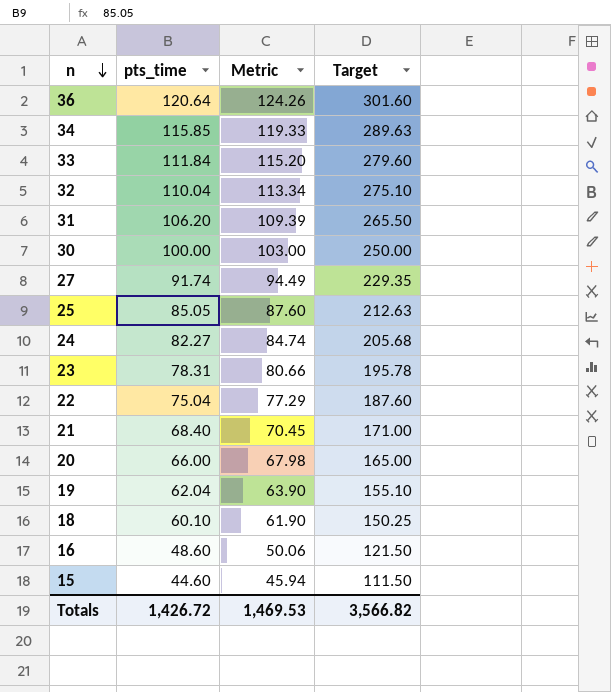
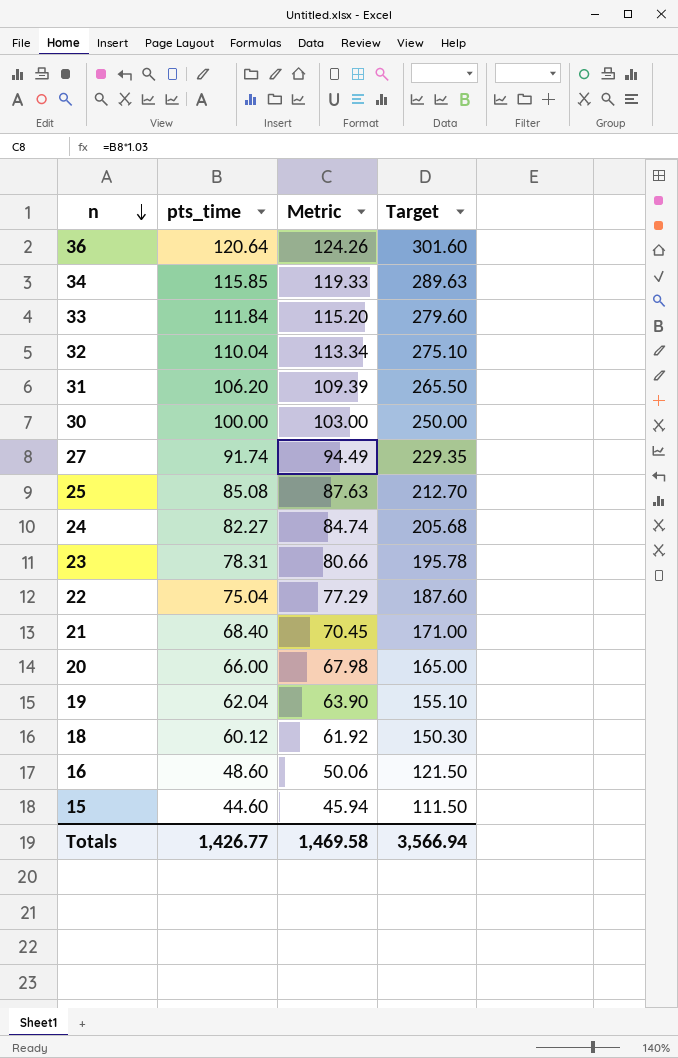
25 | pts_time: 85.05 -> 85.08
25 | Metric: 87.60 -> 87.63
25 | Target: 212.63 -> 212.70
18 | pts_time: 60.10 -> 60.12
18 | Metric: 61.90 -> 61.92
18 | Target: 150.25 -> 150.30
Totals | pts_time: 1,426.72 -> 1,426.77
Totals | Metric: 1,469.53 -> 1,469.58
Totals | Target: 3,566.82 -> 3,566.94

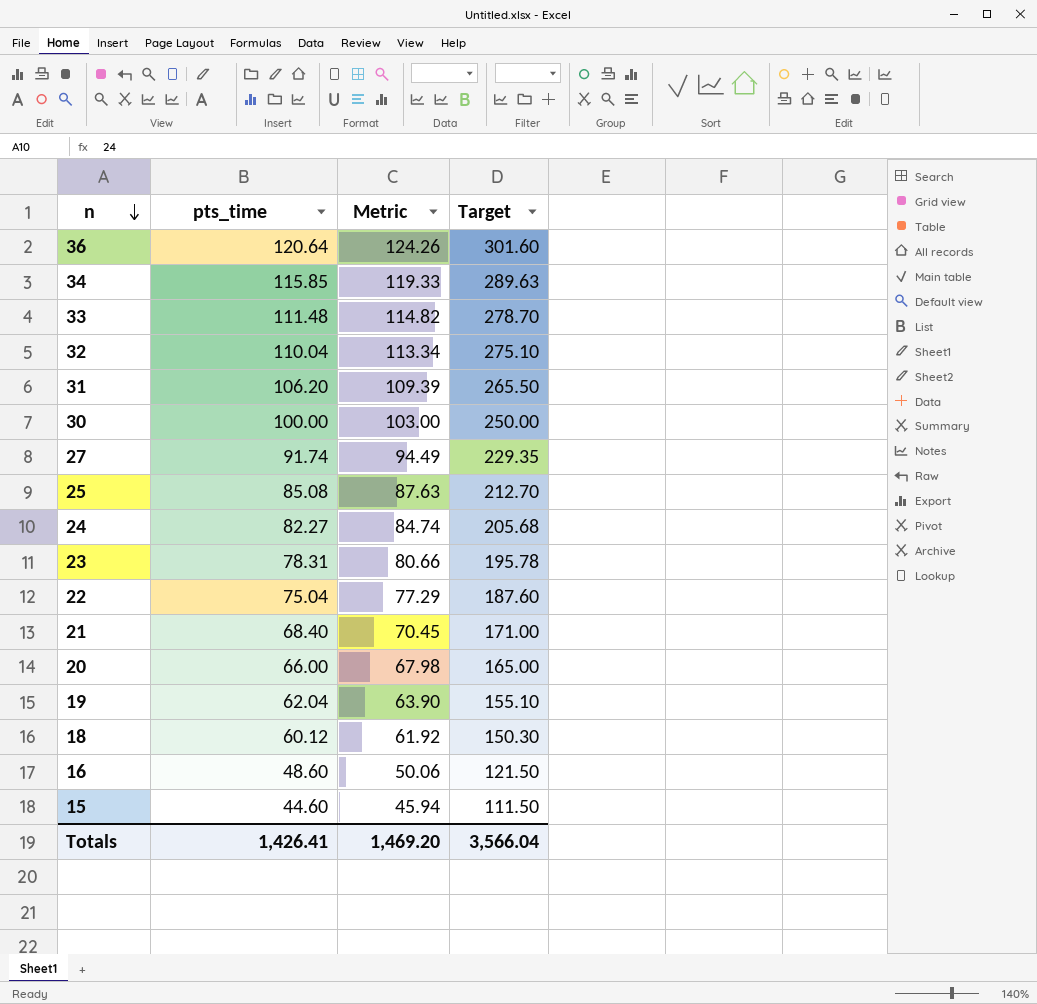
33 | pts_time: 111.84 -> 111.48
33 | Metric: 115.20 -> 114.82
33 | Target: 279.60 -> 278.70
Totals | pts_time: 1,426.77 -> 1,426.41
Totals | Metric: 1,469.58 -> 1,469.20
Totals | Target: 3,566.94 -> 3,566.04

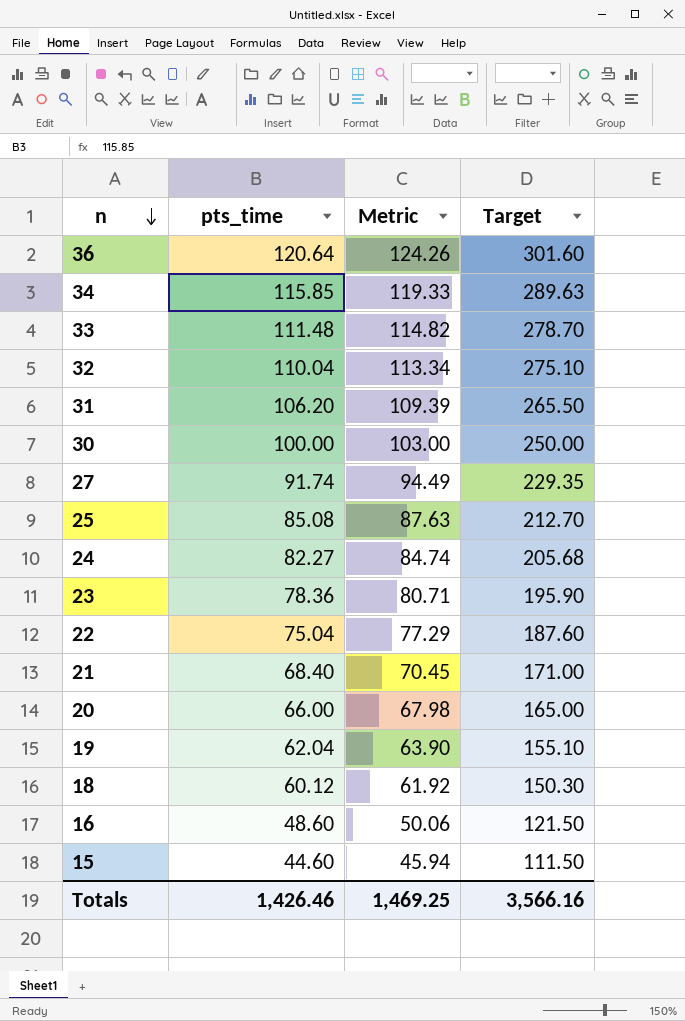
23 | pts_time: 78.31 -> 78.36
23 | Metric: 80.66 -> 80.71
23 | Target: 195.78 -> 195.90
Totals | pts_time: 1,426.41 -> 1,426.46
Totals | Metric: 1,469.20 -> 1,469.25
Totals | Target: 3,566.04 -> 3,566.16

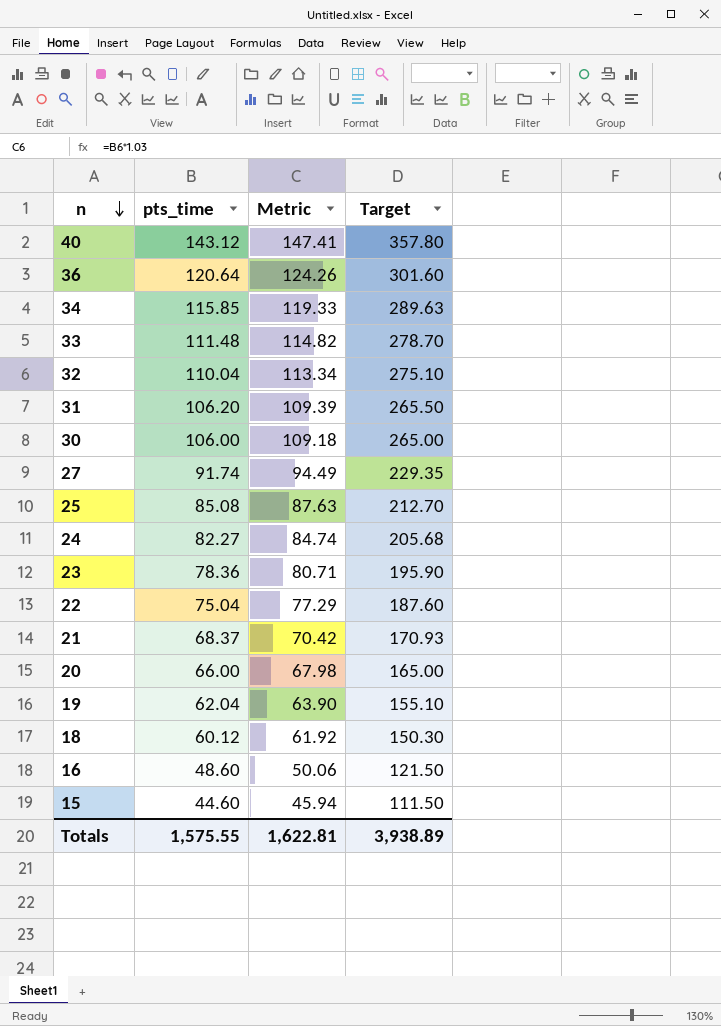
row 40: none -> 143.12 | 147.41 | 357.80
30 | pts_time: 100.00 -> 106.00
30 | Metric: 103.00 -> 109.18
30 | Target: 250.00 -> 265.00
21 | pts_time: 68.40 -> 68.37
21 | Metric: 70.45 -> 70.42
21 | Target: 171.00 -> 170.93
Totals | pts_time: 1,426.46 -> 1,575.55
Totals | Metric: 1,469.25 -> 1,622.81
Totals | Target: 3,566.16 -> 3,938.89

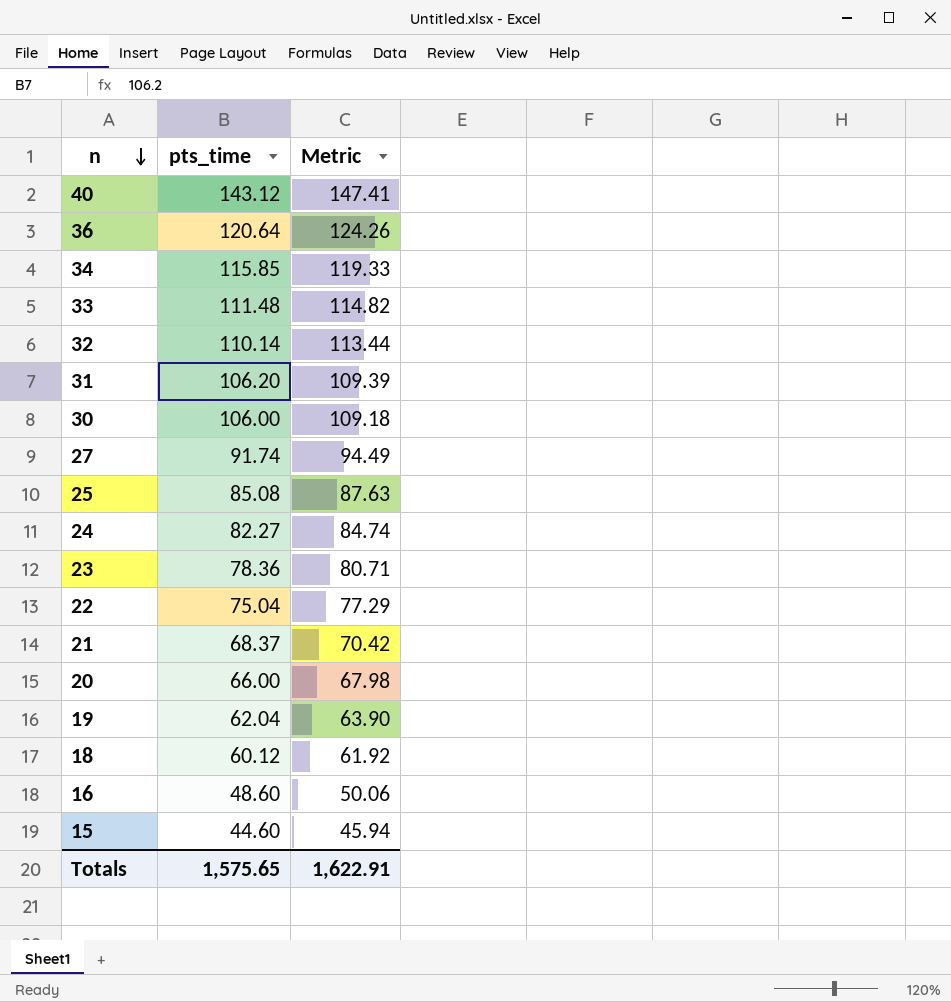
column Target | formula: [pts_time] * 2.5 -> none
32 | pts_time: 110.04 -> 110.14
32 | Metric: 113.34 -> 113.44
Totals | pts_time: 1,575.55 -> 1,575.65
Totals | Metric: 1,622.81 -> 1,622.91

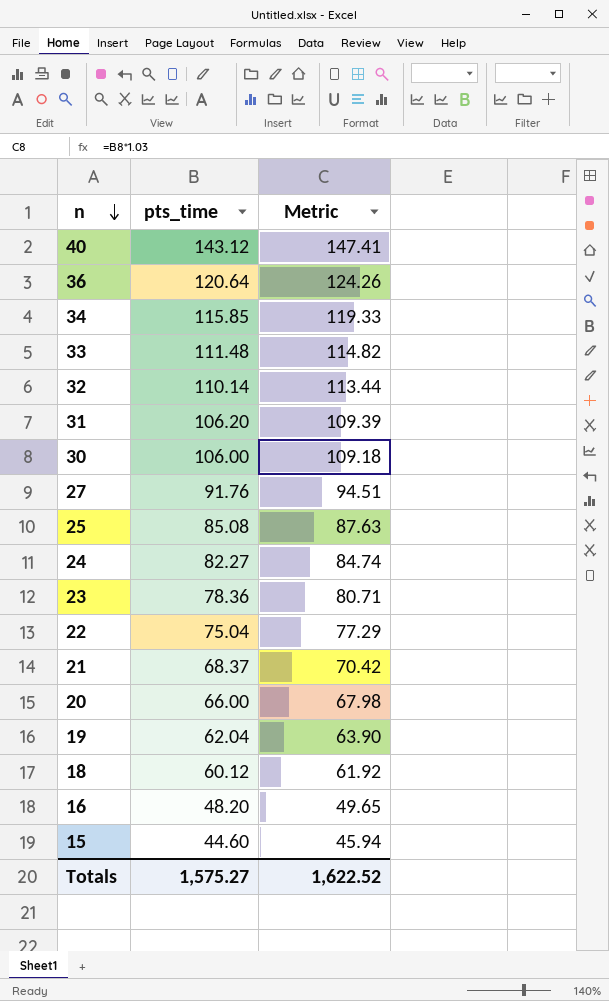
27 | pts_time: 91.74 -> 91.76
27 | Metric: 94.49 -> 94.51
16 | pts_time: 48.60 -> 48.20
16 | Metric: 50.06 -> 49.65
Totals | pts_time: 1,575.65 -> 1,575.27
Totals | Metric: 1,622.91 -> 1,622.52

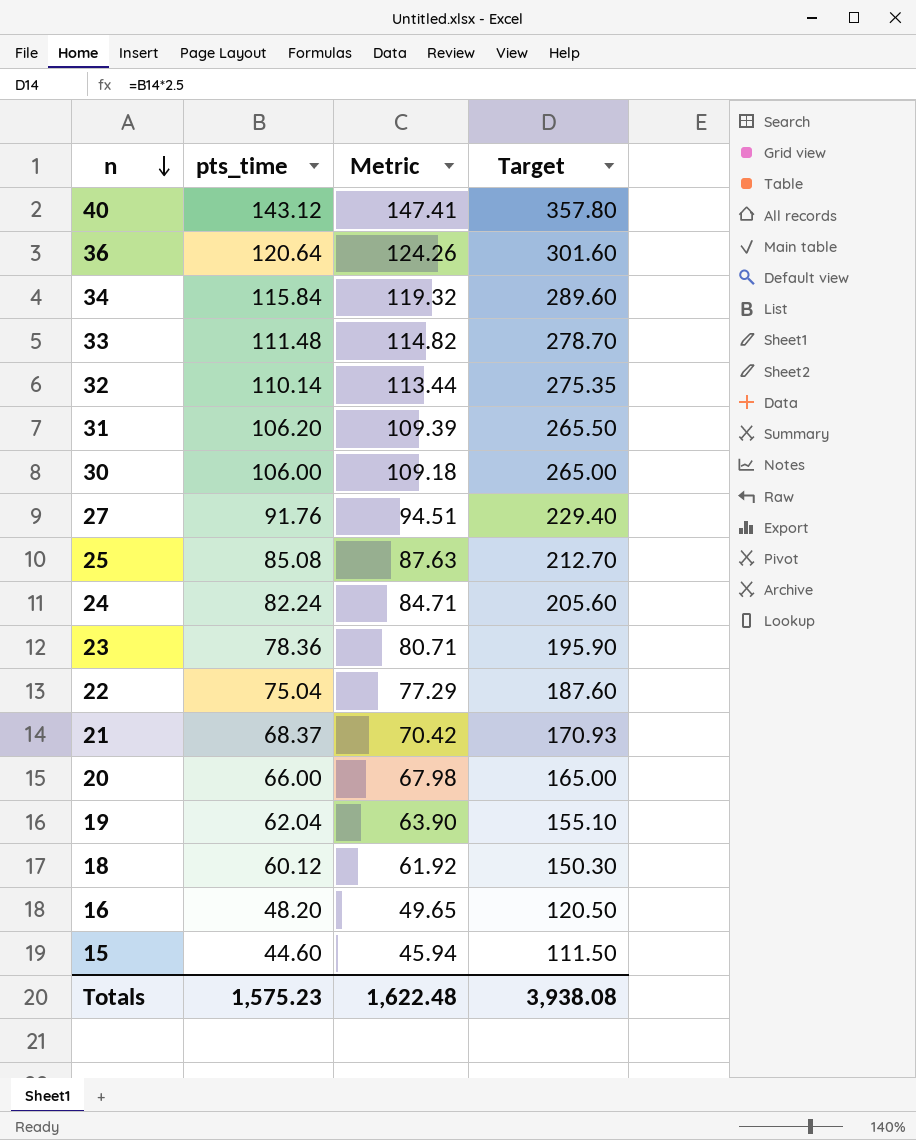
column Target | formula: none -> [pts_time] * 2.5
34 | pts_time: 115.85 -> 115.84
34 | Metric: 119.33 -> 119.32
24 | pts_time: 82.27 -> 82.24
24 | Metric: 84.74 -> 84.71
Totals | pts_time: 1,575.27 -> 1,575.23
Totals | Metric: 1,622.52 -> 1,622.48

